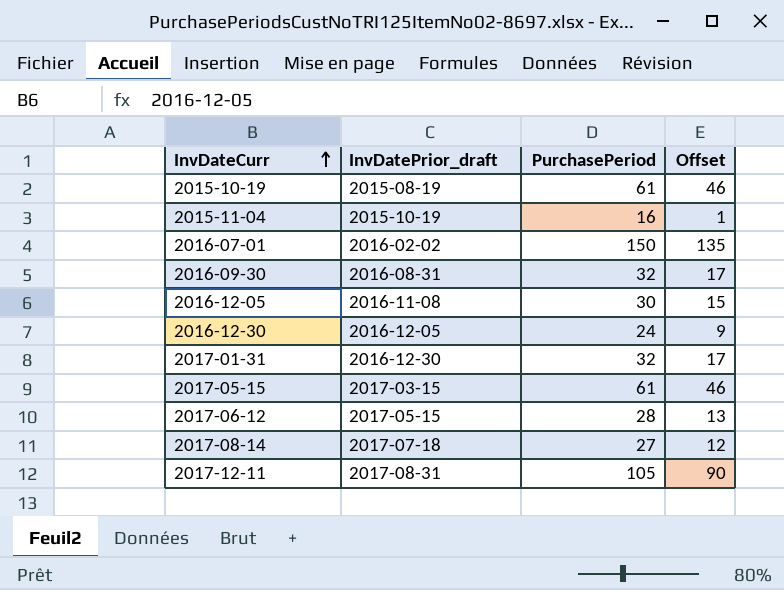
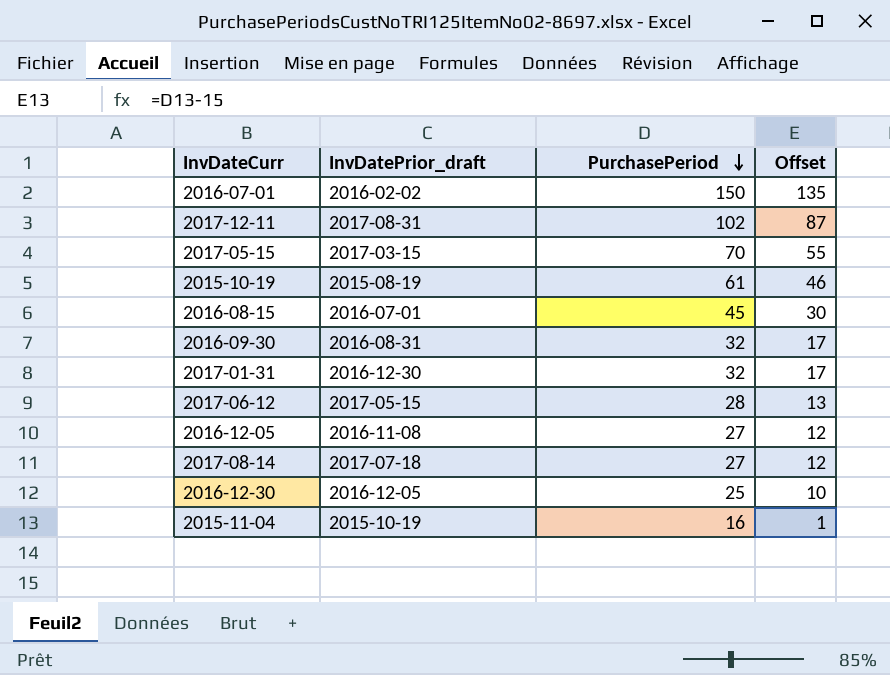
row order: InvDateCurr ascending -> PurchasePeriod descending
2017-12-11 | PurchasePeriod: 105 -> 102
2017-12-11 | Offset: 90 -> 87
2017-05-15 | PurchasePeriod: 61 -> 70
2017-05-15 | Offset: 46 -> 55
row 2016-08-15: none -> 2016-07-01 | 45 | 30
2016-12-05 | PurchasePeriod: 30 -> 27
2016-12-05 | Offset: 15 -> 12
2016-12-30 | PurchasePeriod: 24 -> 25
2016-12-30 | Offset: 9 -> 10

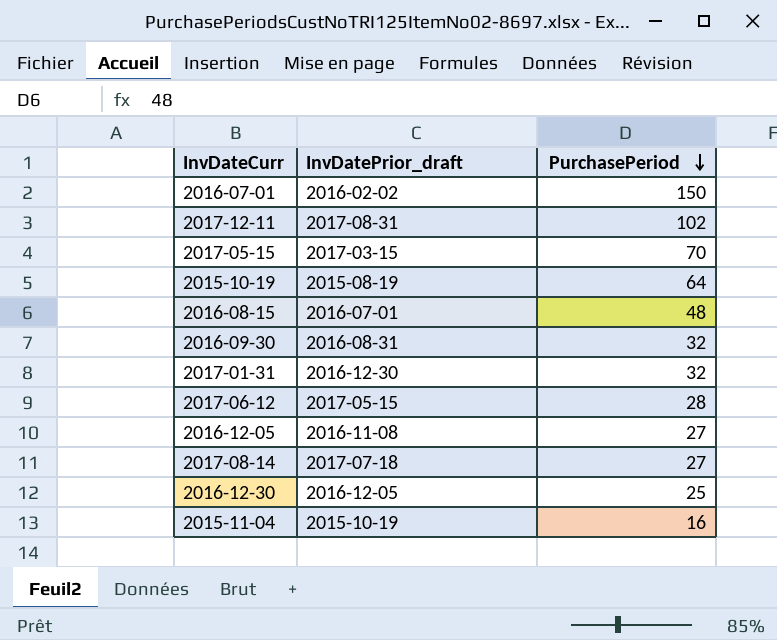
column Offset | formula: [PurchasePeriod] - 15 -> none
2015-10-19 | PurchasePeriod: 61 -> 64
2016-08-15 | PurchasePeriod: 45 -> 48

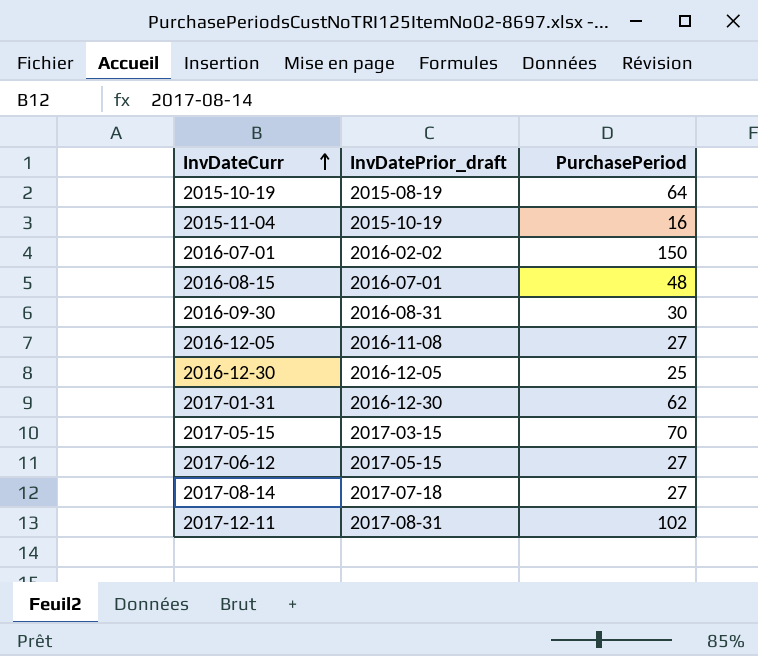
row order: PurchasePeriod descending -> InvDateCurr ascending
2016-09-30 | PurchasePeriod: 32 -> 30
2017-01-31 | PurchasePeriod: 32 -> 62
2017-06-12 | PurchasePeriod: 28 -> 27

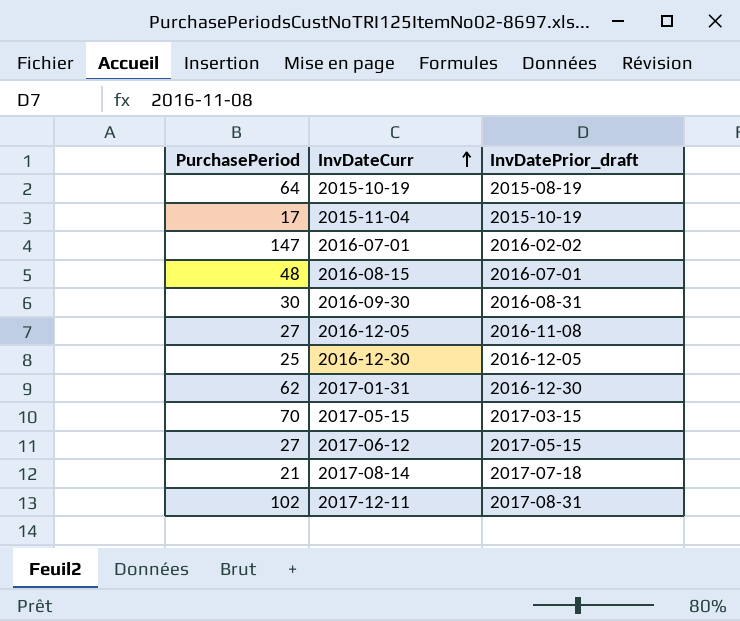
column PurchasePeriod | position: 3 -> 1
2015-11-04 | PurchasePeriod: 16 -> 17
2016-07-01 | PurchasePeriod: 150 -> 147
2017-08-14 | PurchasePeriod: 27 -> 21

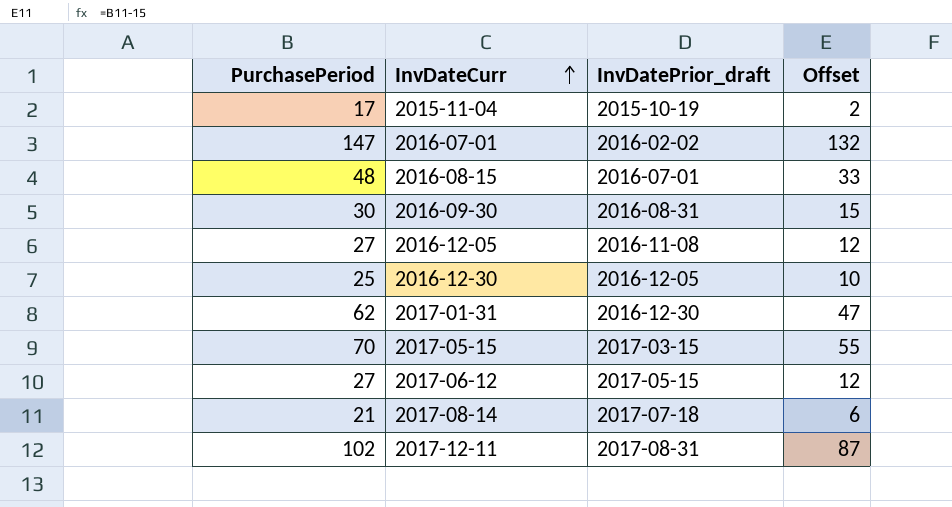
column Offset | formula: none -> [PurchasePeriod] - 15
row 2015-10-19: 64 | 2015-08-19 -> none

